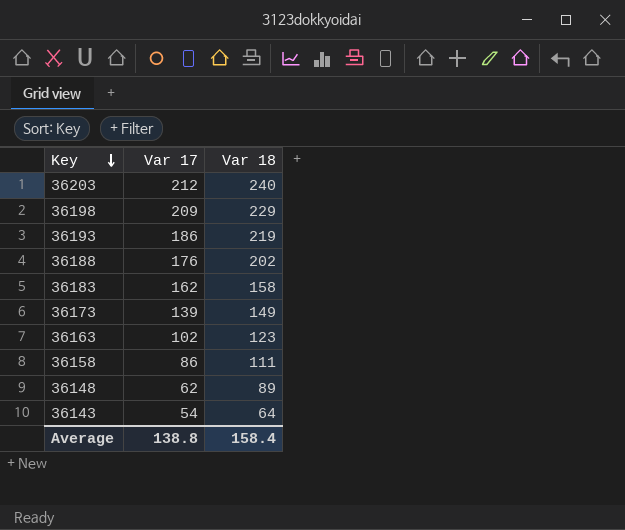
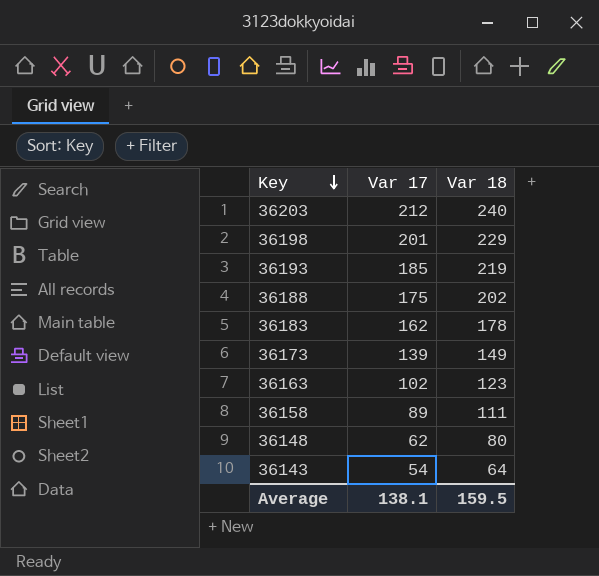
36198 | Var 17: 209 -> 201
36193 | Var 17: 186 -> 185
36188 | Var 17: 176 -> 175
36183 | Var 18: 158 -> 178
36158 | Var 17: 86 -> 89
36148 | Var 18: 89 -> 80
Average | Var 17: 138.8 -> 138.1
Average | Var 18: 158.4 -> 159.5

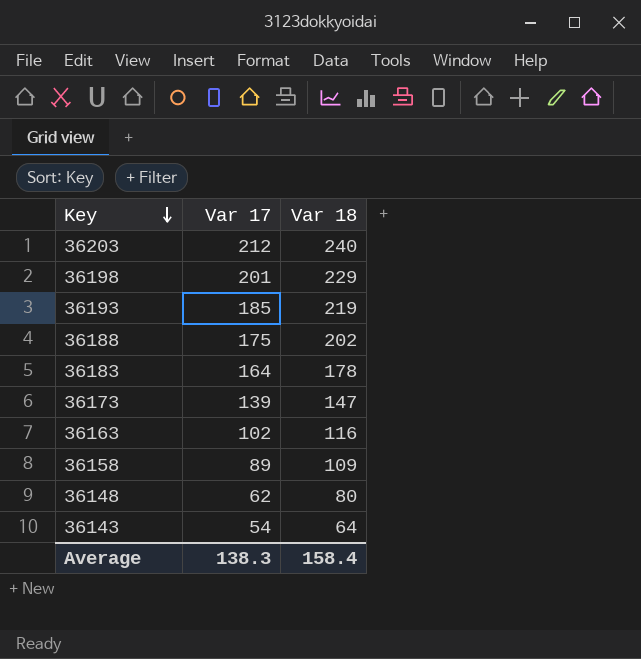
36183 | Var 17: 162 -> 164
36173 | Var 18: 149 -> 147
36163 | Var 18: 123 -> 116
36158 | Var 18: 111 -> 109
Average | Var 17: 138.1 -> 138.3
Average | Var 18: 159.5 -> 158.4

